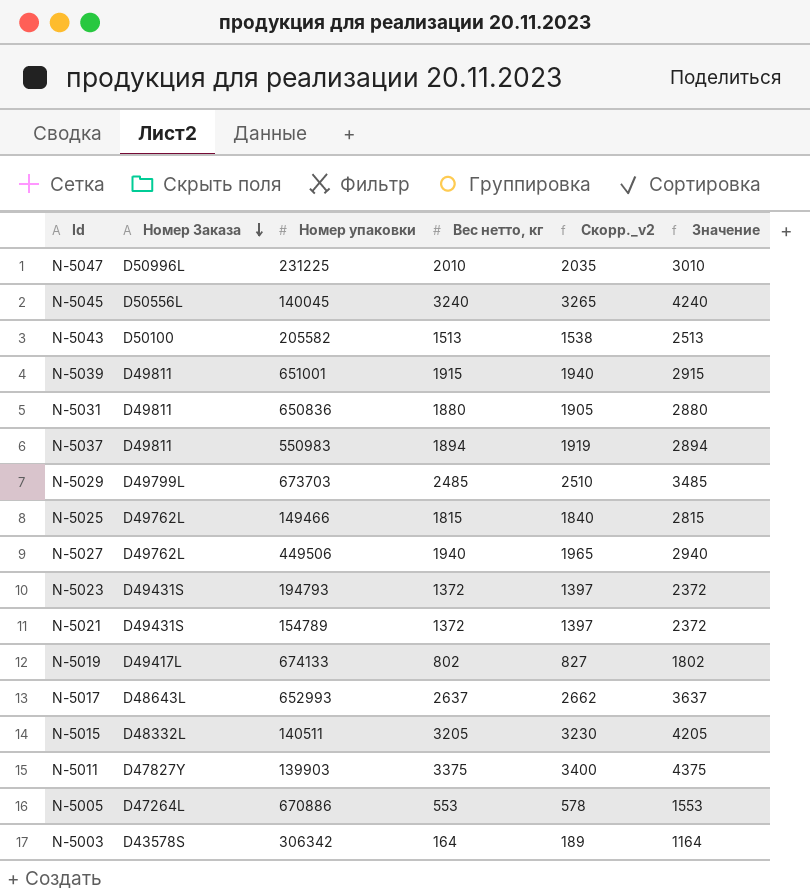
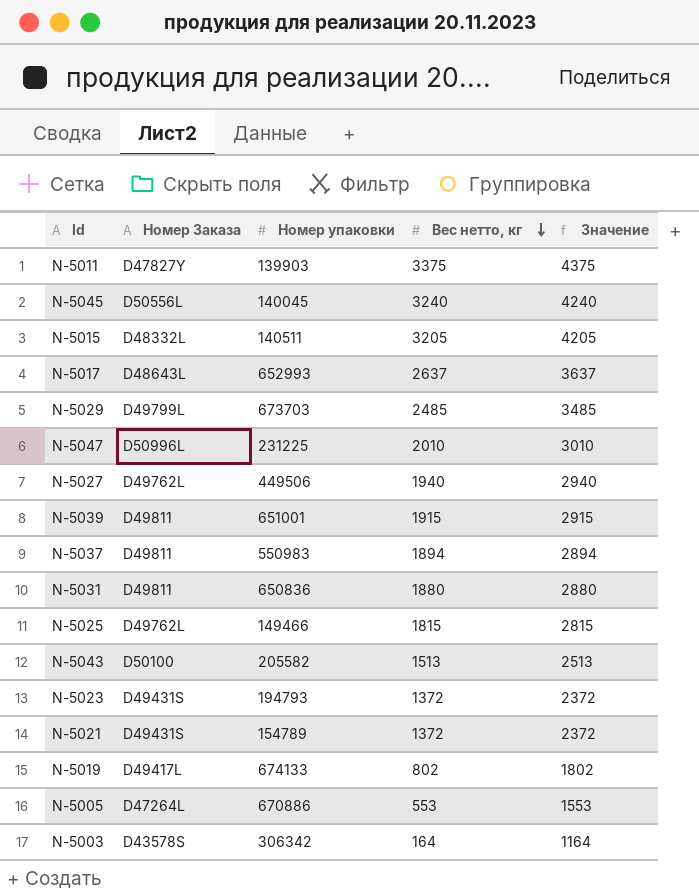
row order: Номер Заказа descending -> Вес нетто, кг descending
column Скорр._v2 | formula: [Вес нетто, кг] + 25 -> none

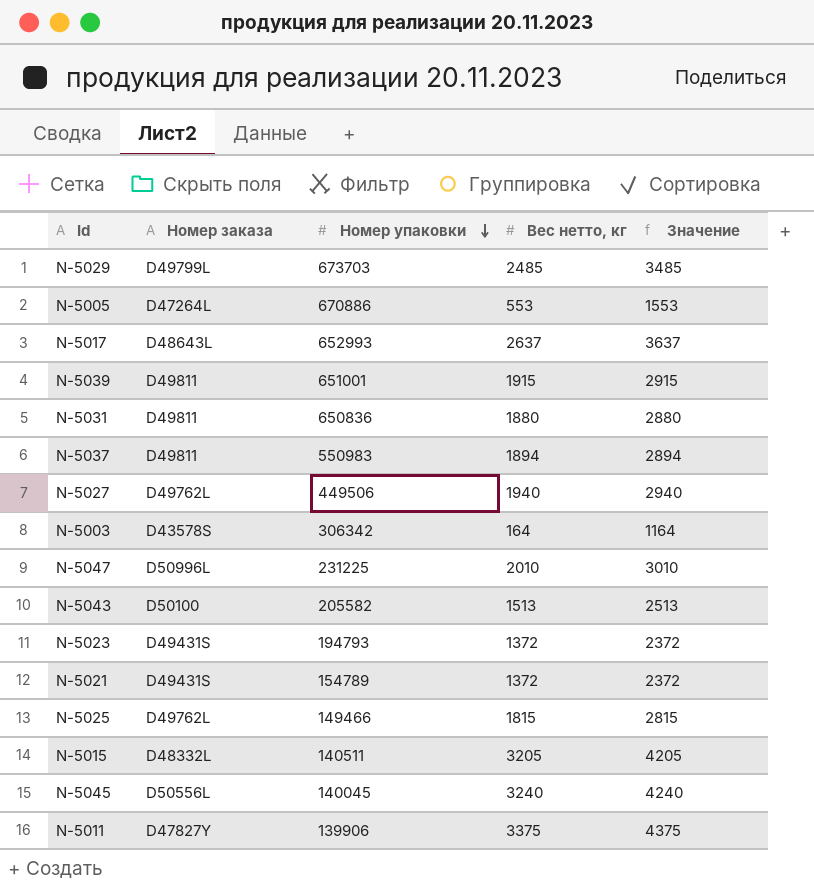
row order: Вес нетто, кг descending -> Номер упаковки descending
column name: Номер Заказа -> Номер заказа
row N-5019: D49417L | 674133 | 802 | 1802 -> none
N-5011 | Номер упаковки: 139903 -> 139906

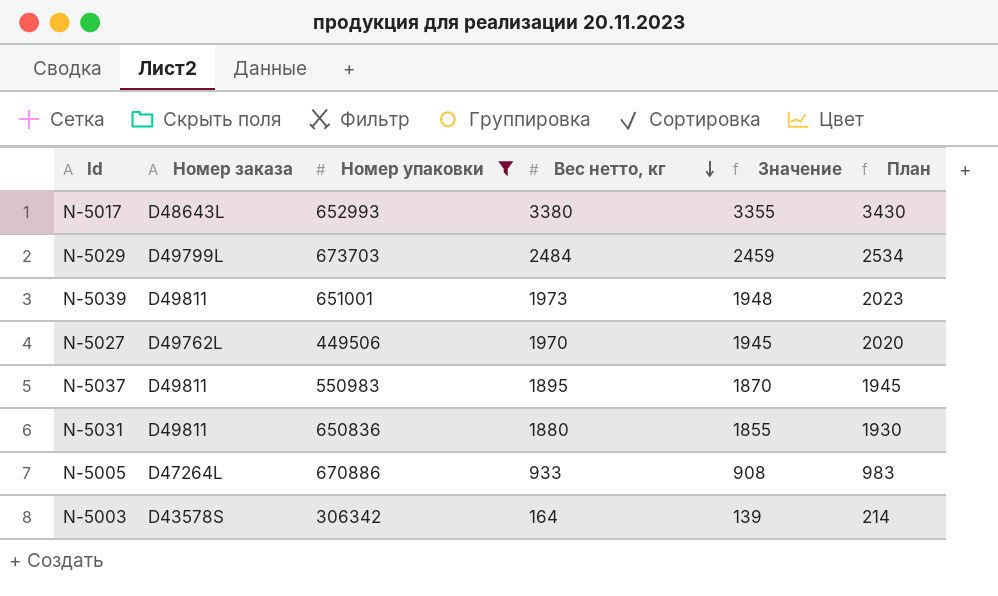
filter: none -> Номер упаковки >= 306342
row order: Номер упаковки descending -> Вес нетто, кг descending
column Значение | formula: [Вес нетто, кг] + 1000 -> [Вес нетто, кг] - 25
column План | formula: none -> [Вес нетто, кг] + 50
N-5017 | Вес нетто, кг: 2637 -> 3380
N-5029 | Вес нетто, кг: 2485 -> 2484
N-5039 | Вес нетто, кг: 1915 -> 1973
N-5027 | Вес нетто, кг: 1940 -> 1970
N-5037 | Вес нетто, кг: 1894 -> 1895
N-5005 | Вес нетто, кг: 553 -> 933

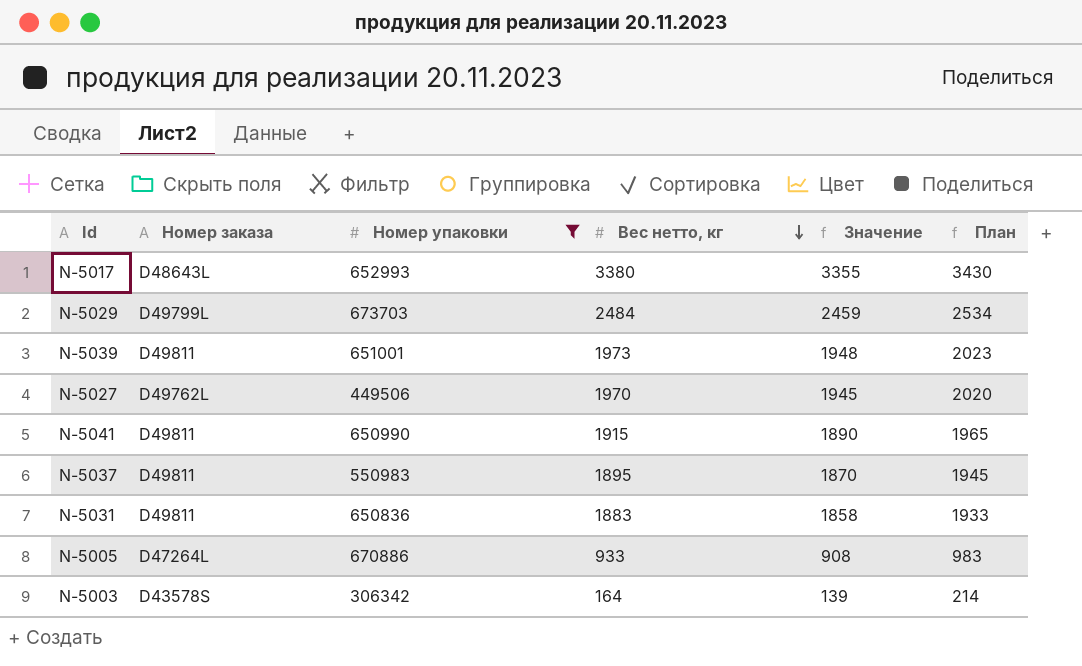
row N-5041: none -> D49811 | 650990 | 1915 | 1890 | 1965
N-5031 | Вес нетто, кг: 1880 -> 1883
N-5031 | Значение: 1855 -> 1858
N-5031 | План: 1930 -> 1933

